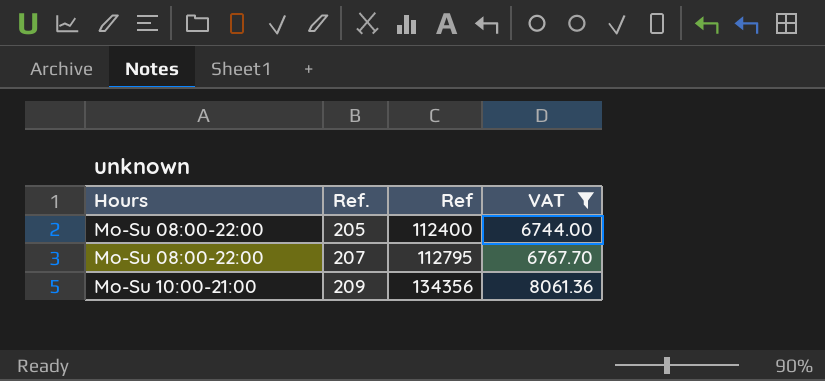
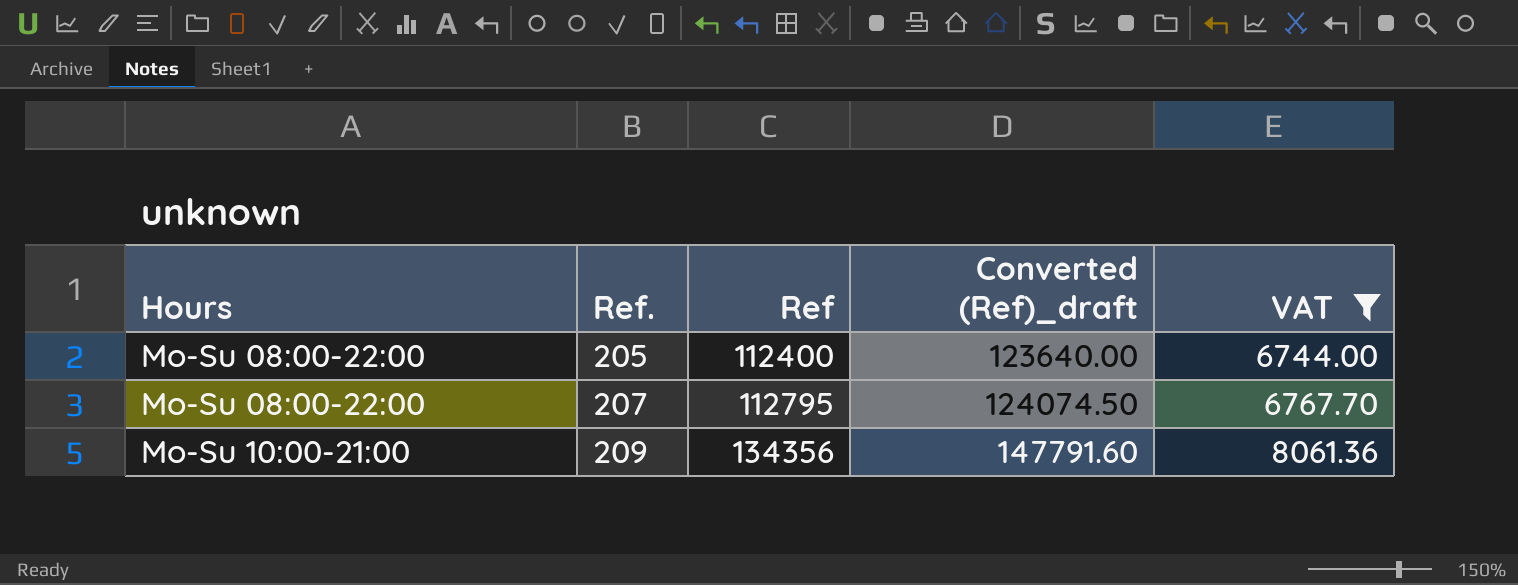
column Converted (Ref)_draft | formula: none -> [Ref] * 1.1

